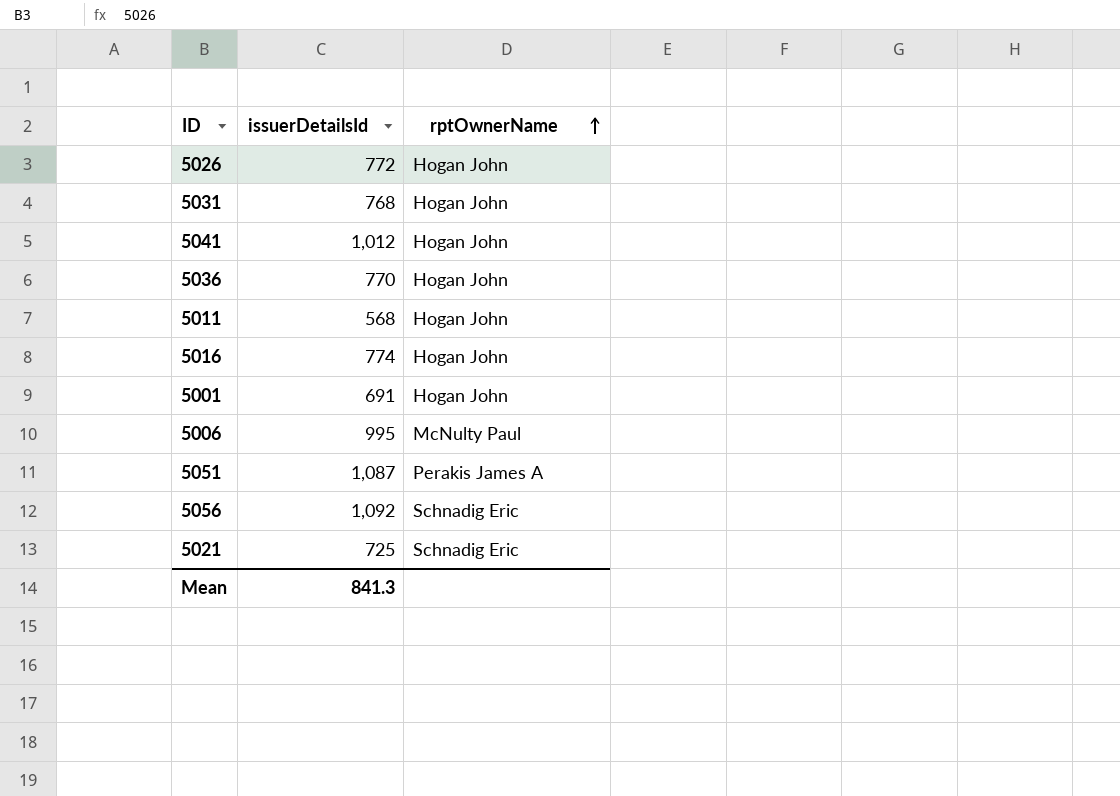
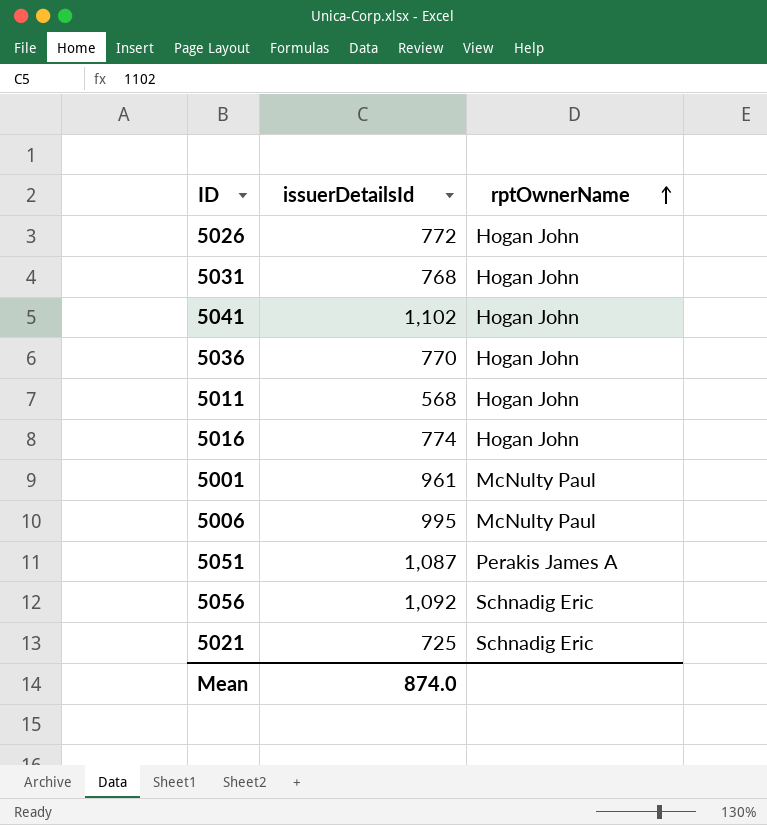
5041 | issuerDetailsId: 1,012 -> 1,102
5001 | issuerDetailsId: 691 -> 961
5001 | rptOwnerName: Hogan John -> McNulty Paul
Mean | issuerDetailsId: 841.3 -> 874.0

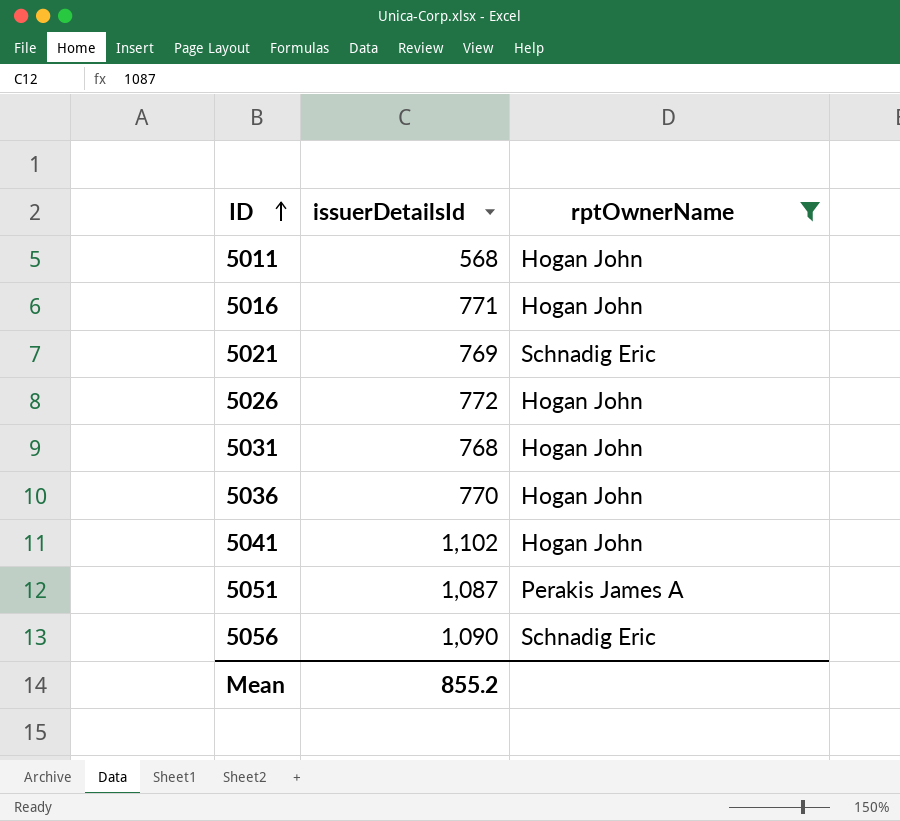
filter: none -> rptOwnerName != McNulty Paul
row order: rptOwnerName ascending -> ID ascending
5016 | issuerDetailsId: 774 -> 771
5021 | issuerDetailsId: 725 -> 769
5056 | issuerDetailsId: 1,092 -> 1,090
Mean | issuerDetailsId: 874.0 -> 855.2

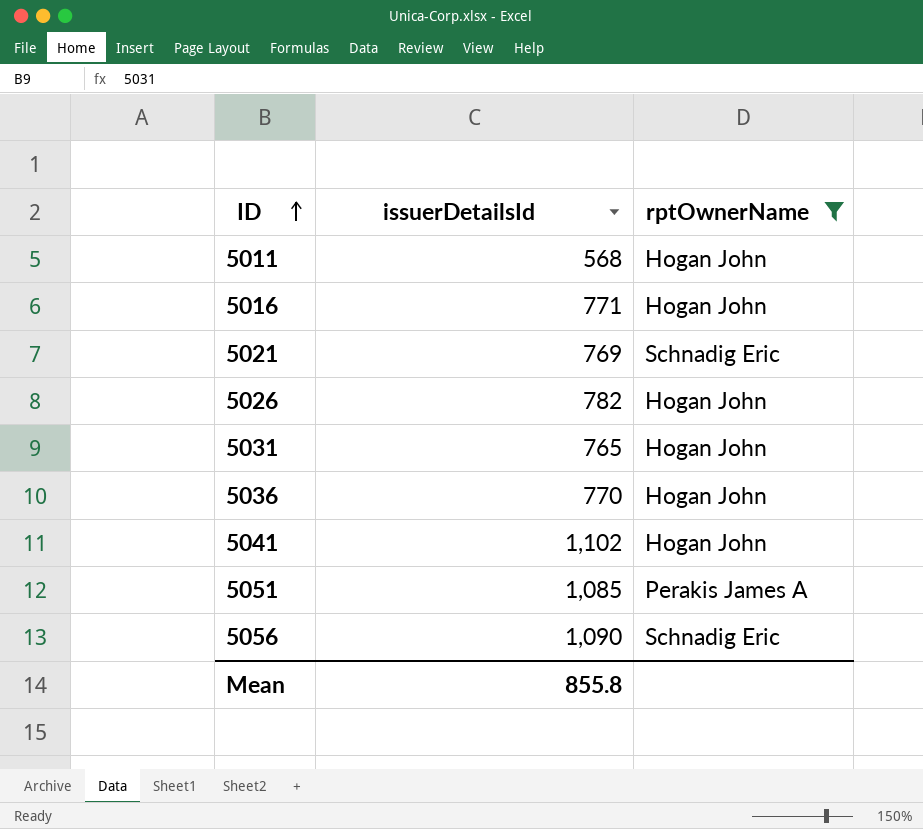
5026 | issuerDetailsId: 772 -> 782
5031 | issuerDetailsId: 768 -> 765
5051 | issuerDetailsId: 1,087 -> 1,085
Mean | issuerDetailsId: 855.2 -> 855.8

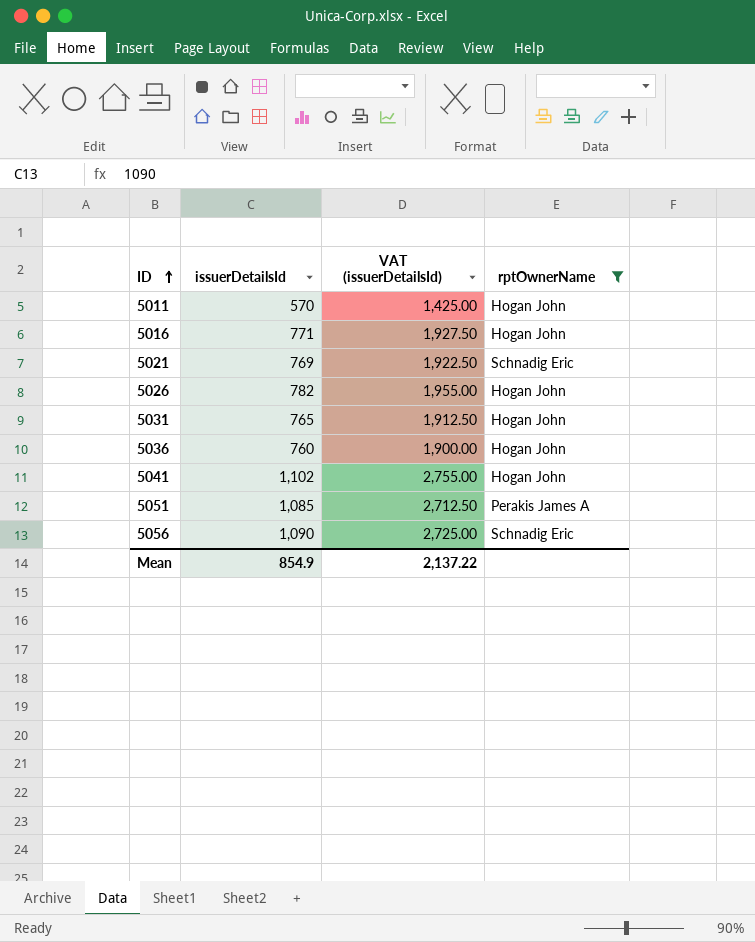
column VAT (issuerDetailsId) | formula: none -> [issuerDetailsId] * 2.5
5011 | issuerDetailsId: 568 -> 570
5036 | issuerDetailsId: 770 -> 760
Mean | issuerDetailsId: 855.8 -> 854.9

